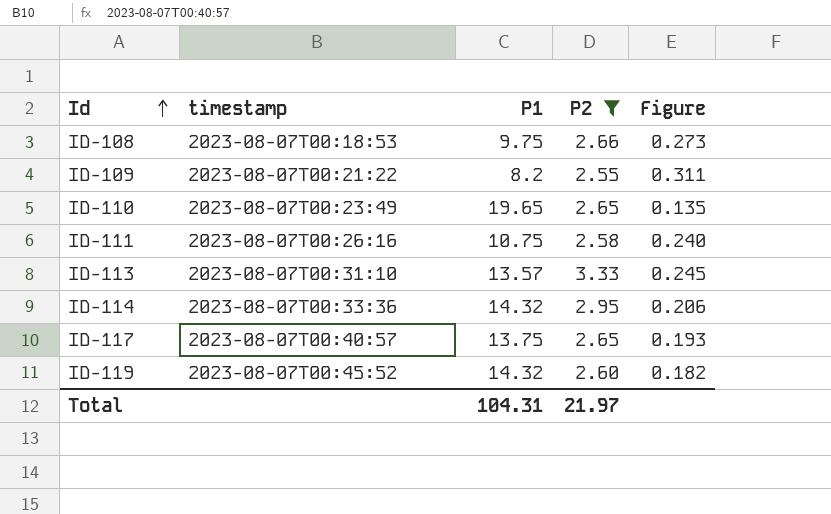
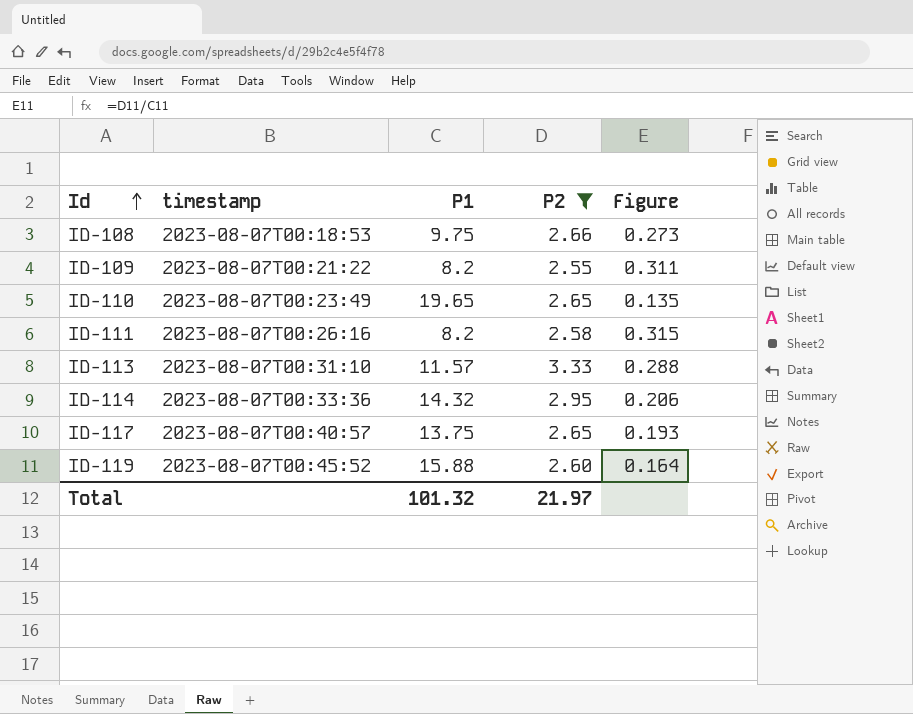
ID-111 | P1: 10.75 -> 8.2
ID-111 | Figure: 0.240 -> 0.315
ID-113 | P1: 13.57 -> 11.57
ID-113 | Figure: 0.245 -> 0.288
ID-119 | P1: 14.32 -> 15.88
ID-119 | Figure: 0.182 -> 0.164
Total | P1: 104.31 -> 101.32

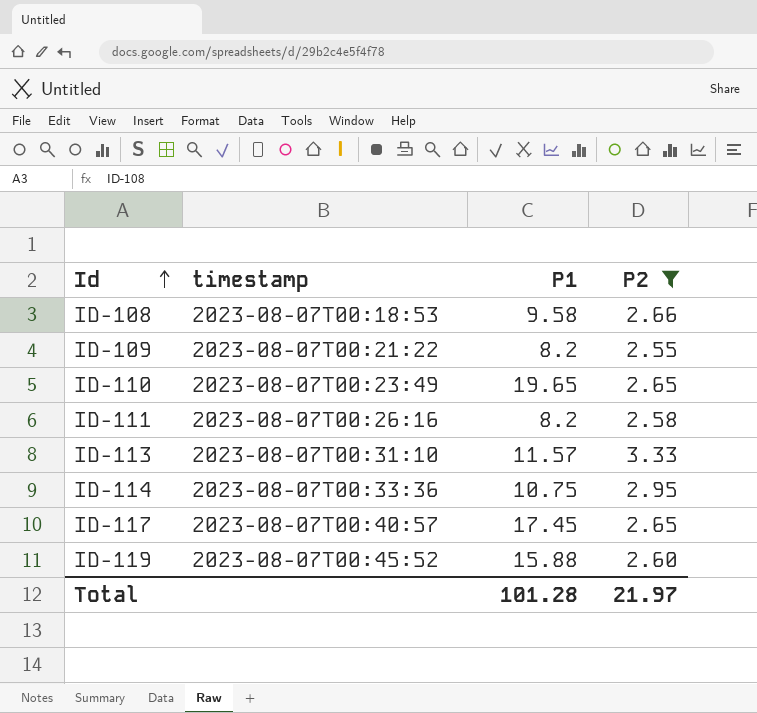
column Figure | formula: [P2] / [P1] -> none
ID-108 | P1: 9.75 -> 9.58
ID-114 | P1: 14.32 -> 10.75
ID-117 | P1: 13.75 -> 17.45
Total | P1: 101.32 -> 101.28

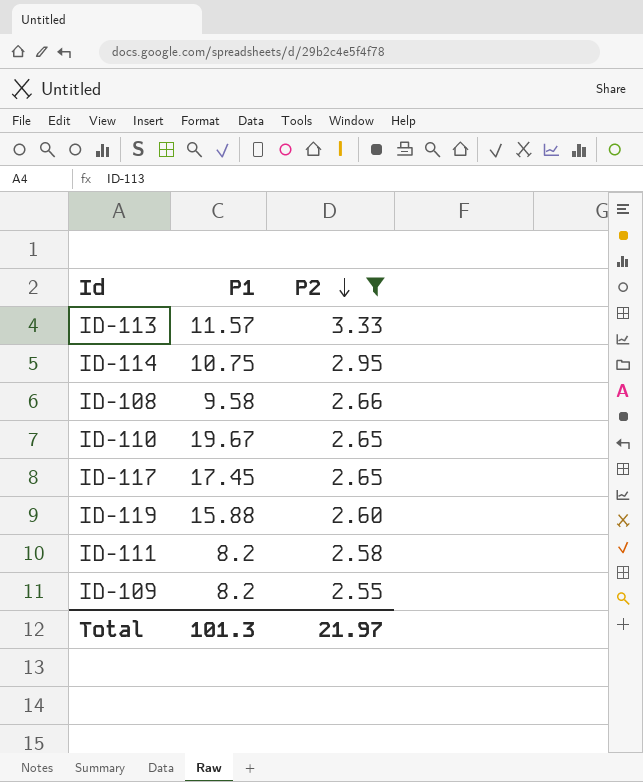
row order: Id ascending -> P2 descending
column timestamp | position: 2 -> none
ID-110 | P1: 19.65 -> 19.67
Total | P1: 101.28 -> 101.3

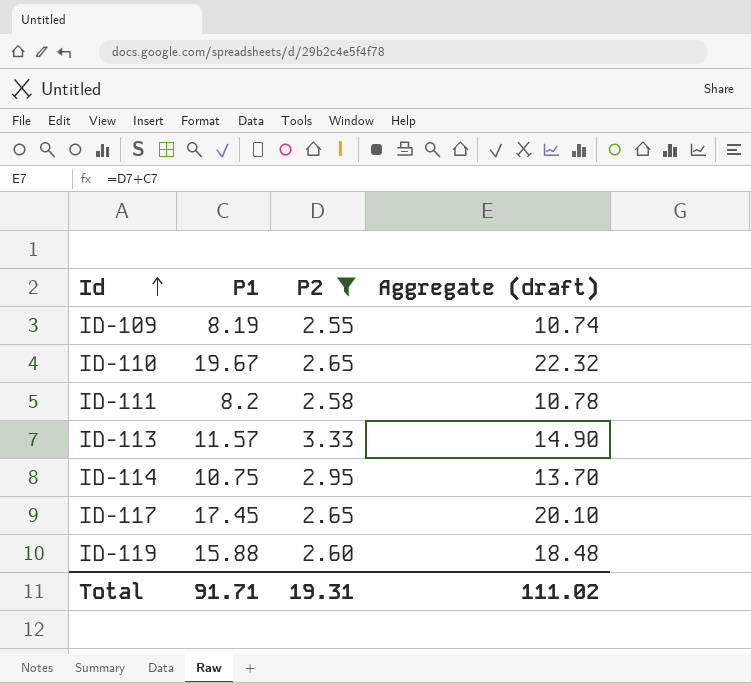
row order: P2 descending -> Id ascending
column Aggregate (draft) | formula: none -> [P1] + [P2]
row ID-108: 9.58 | 2.66 -> none
ID-109 | P1: 8.2 -> 8.19
Total | P1: 101.3 -> 91.71
Total | P2: 21.97 -> 19.31

